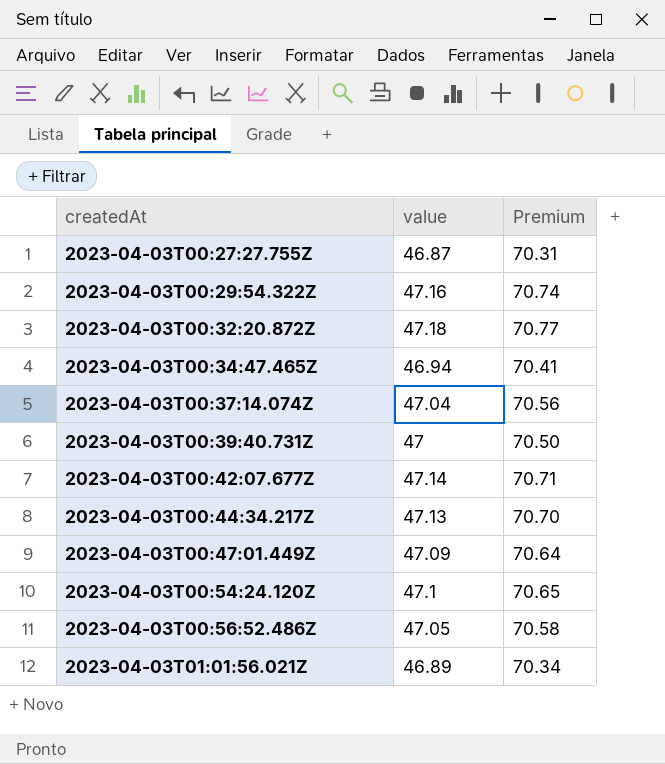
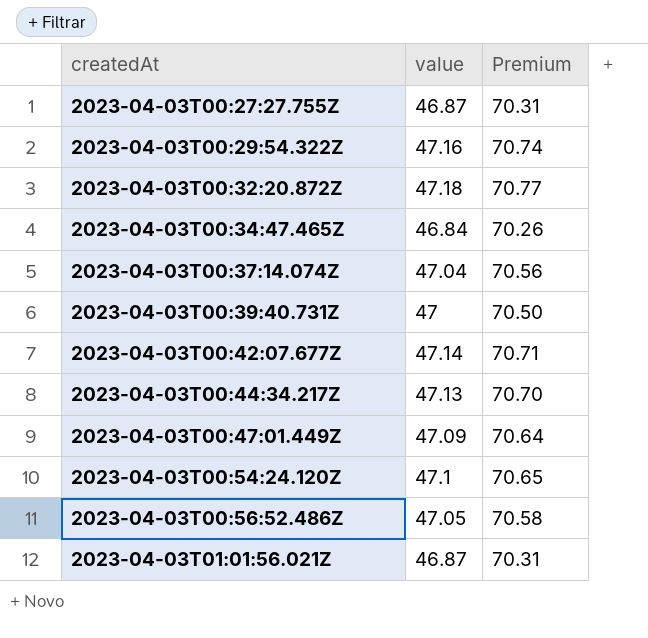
2023-04-03T00:34:47.465Z | value: 46.94 -> 46.84
2023-04-03T00:34:47.465Z | Premium: 70.41 -> 70.26
2023-04-03T01:01:56.021Z | value: 46.89 -> 46.87
2023-04-03T01:01:56.021Z | Premium: 70.34 -> 70.31

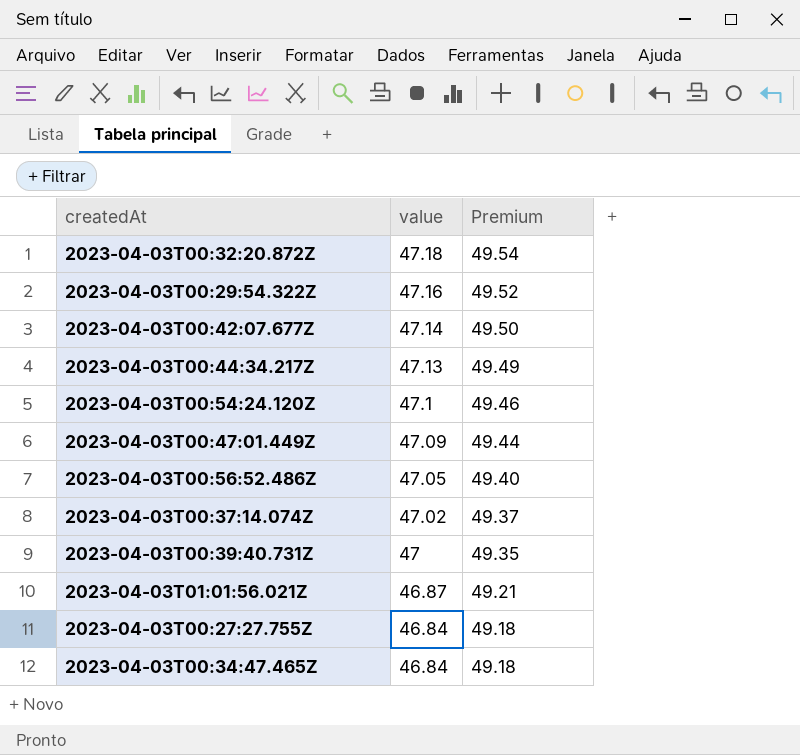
row order: createdAt ascending -> value descending
column Premium | formula: [value] * 1.5 -> [value] * 1.05
2023-04-03T00:37:14.074Z | value: 47.04 -> 47.02
2023-04-03T00:27:27.755Z | value: 46.87 -> 46.84

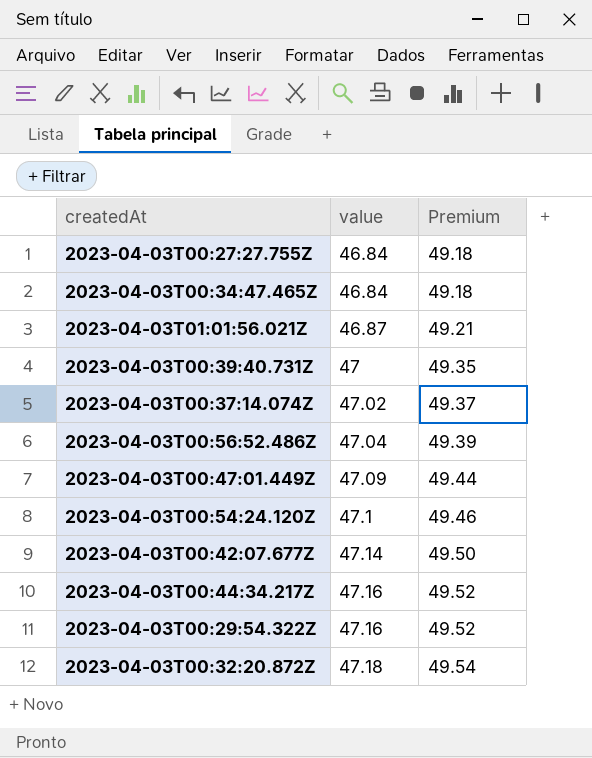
row order: value descending -> value ascending
2023-04-03T00:56:52.486Z | value: 47.05 -> 47.04
2023-04-03T00:56:52.486Z | Premium: 49.40 -> 49.39
2023-04-03T00:44:34.217Z | value: 47.13 -> 47.16
2023-04-03T00:44:34.217Z | Premium: 49.49 -> 49.52

